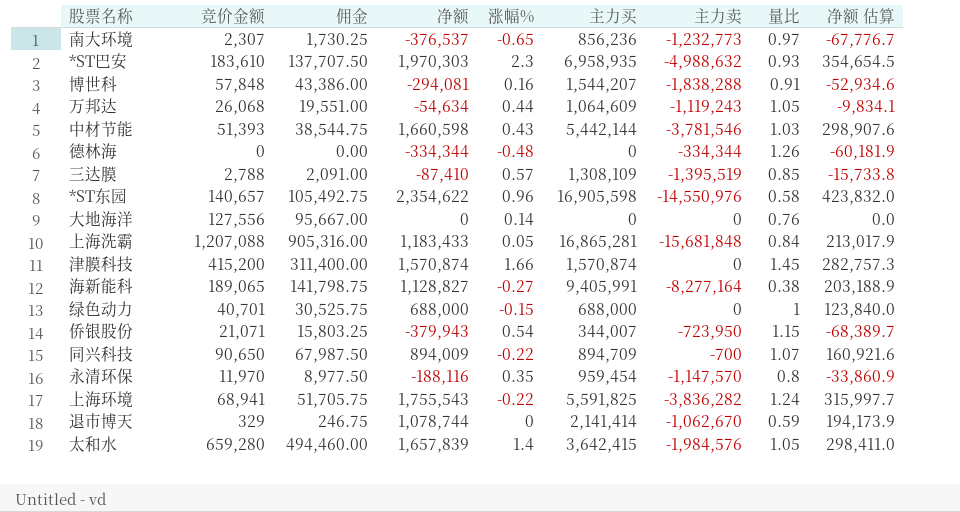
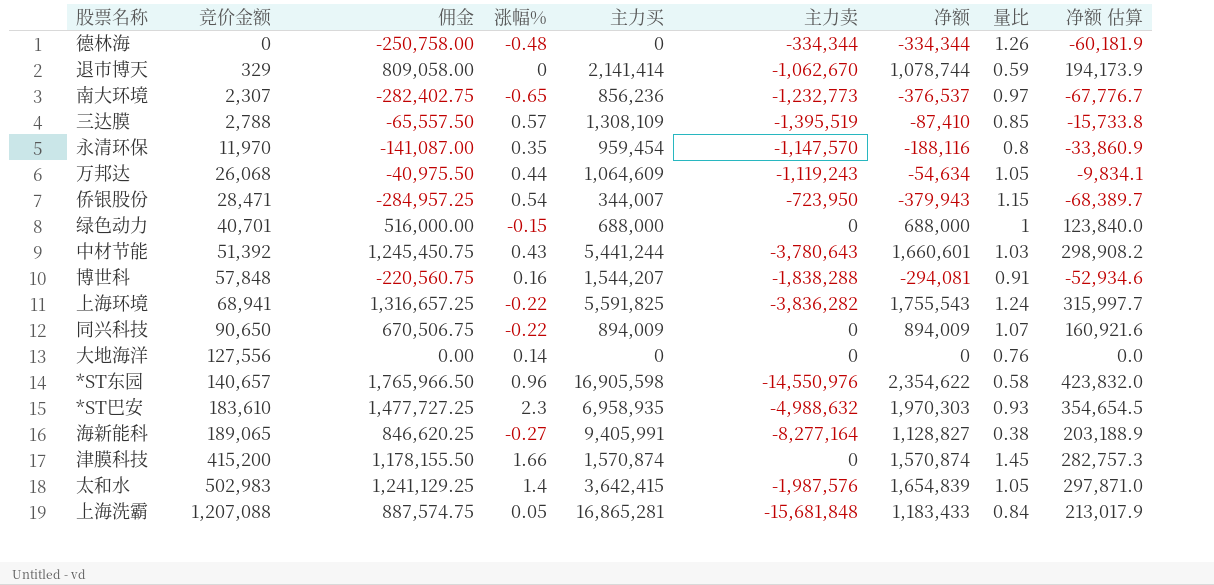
row order: none -> 竞价金额 ascending
column 佣金 | formula: [竞价金额] * 0.75 -> [净额] * 0.75
column 净额 | position: 4 -> 7
侨银股份 | 竞价金额: 21,071 -> 28,471
中材节能 | 竞价金额: 51,393 -> 51,392
中材节能 | 主力买: 5,442,144 -> 5,441,244
中材节能 | 主力卖: -3,781,546 -> -3,780,643
中材节能 | 净额: 1,660,598 -> 1,660,601
中材节能 | 净额 估算: 298,907.6 -> 298,908.2
同兴科技 | 主力买: 894,709 -> 894,009
同兴科技 | 主力卖: -700 -> 0
太和水 | 竞价金额: 659,280 -> 502,983
太和水 | 主力卖: -1,984,576 -> -1,987,576
太和水 | 净额: 1,657,839 -> 1,654,839
太和水 | 净额 估算: 298,411.0 -> 297,871.0

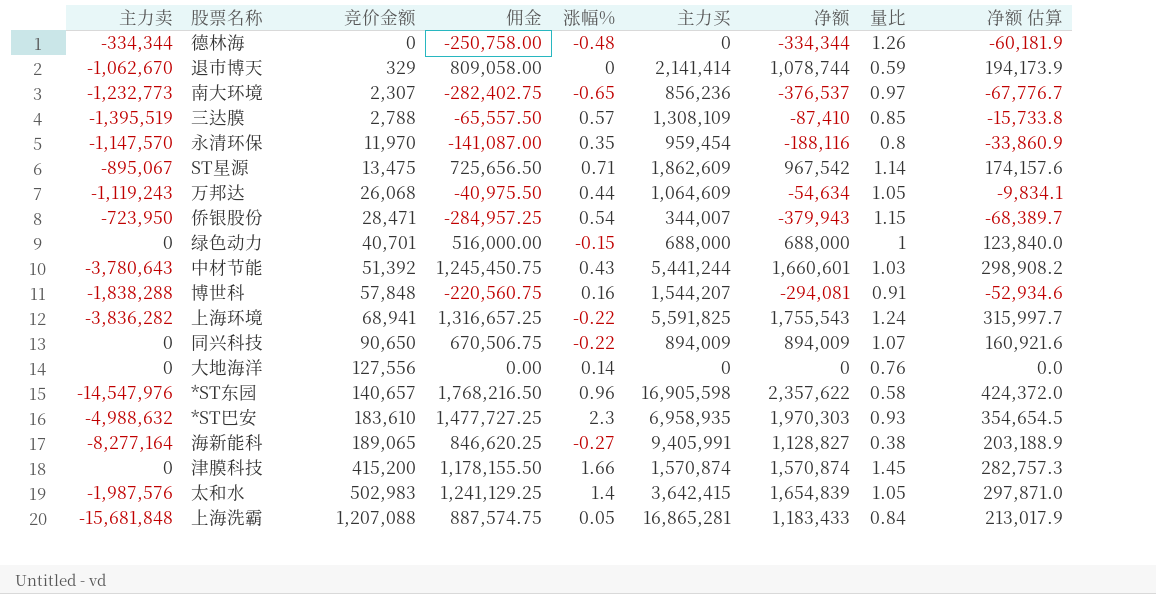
column 主力卖 | position: 6 -> 1
row ST星源: none -> -895,067 | 13,475 | 725,656.50 | 0.71 | 1,862,609 | 967,542 | 1.14 | 174,157.6
*ST东园 | 主力卖: -14,550,976 -> -14,547,976
*ST东园 | 佣金: 1,765,966.50 -> 1,768,216.50
*ST东园 | 净额: 2,354,622 -> 2,357,622
*ST东园 | 净额 估算: 423,832.0 -> 424,372.0

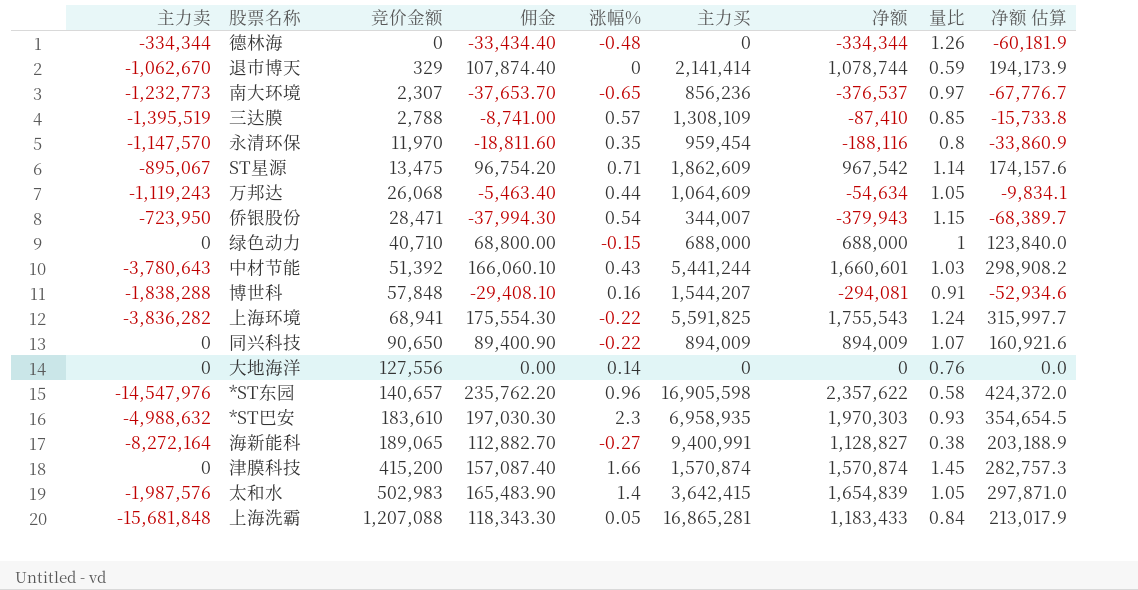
column 佣金 | formula: [净额] * 0.75 -> [净额] * 0.1
绿色动力 | 竞价金额: 40,701 -> 40,710
海新能科 | 主力卖: -8,277,164 -> -8,272,164
海新能科 | 主力买: 9,405,991 -> 9,400,991

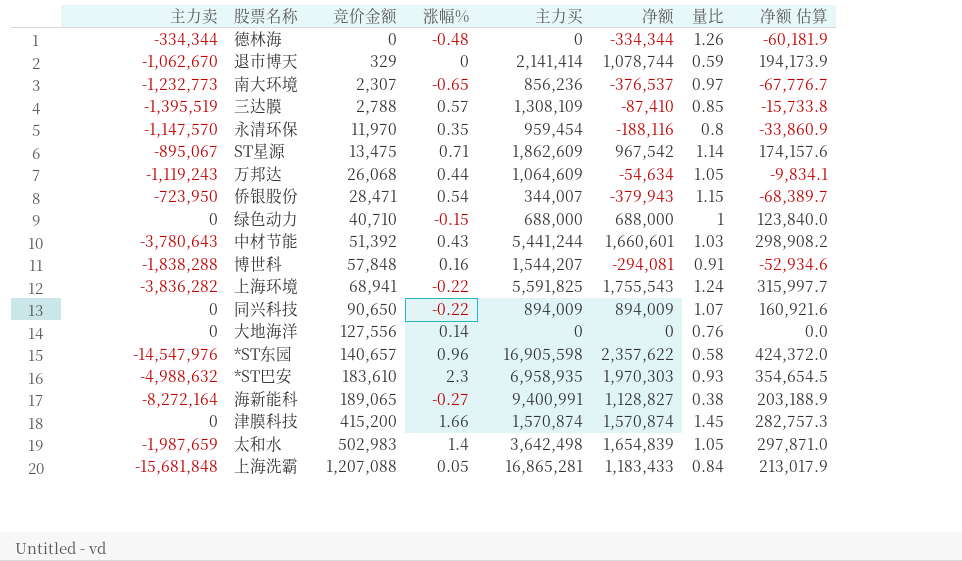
column 佣金 | formula: [净额] * 0.1 -> none
太和水 | 主力卖: -1,987,576 -> -1,987,659
太和水 | 主力买: 3,642,415 -> 3,642,498

